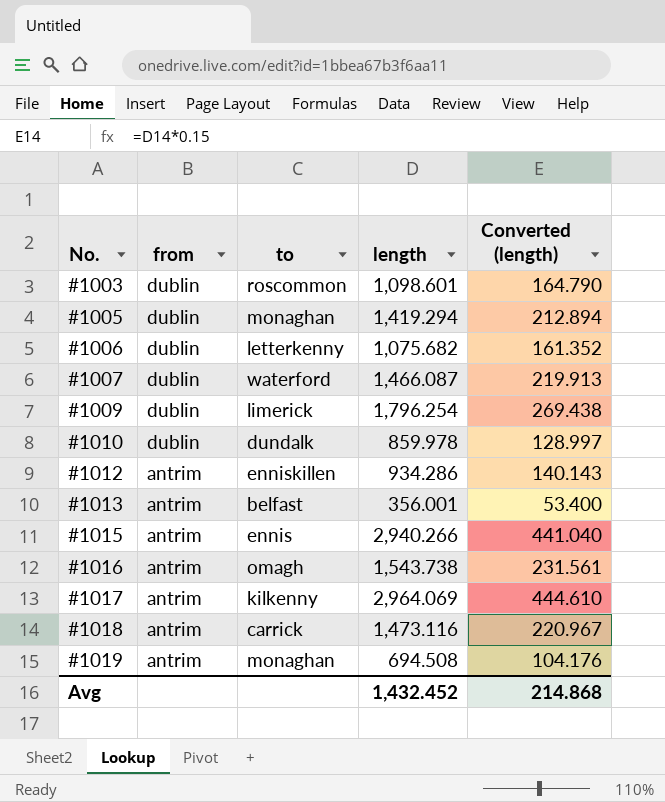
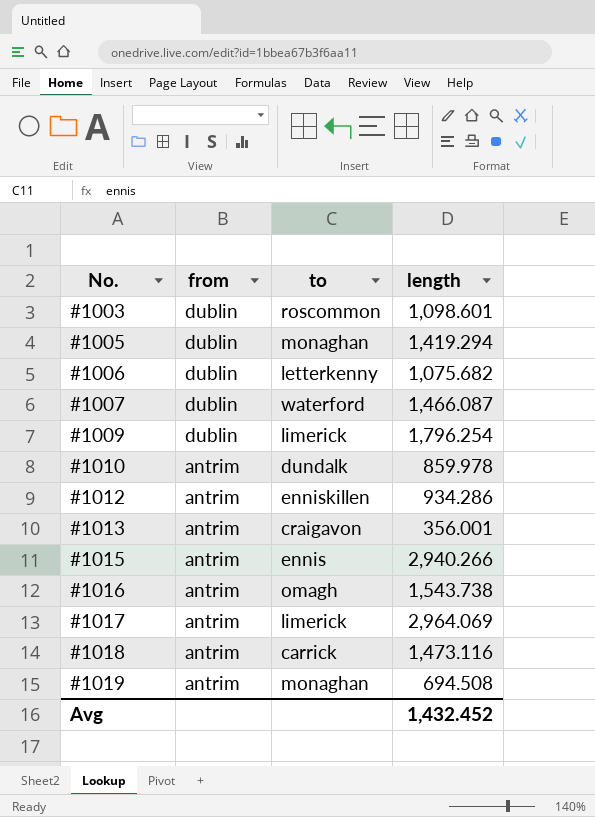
column Converted (length) | formula: [length] * 0.15 -> none
#1010 | from: dublin -> antrim
#1013 | to: belfast -> craigavon
#1017 | to: kilkenny -> limerick

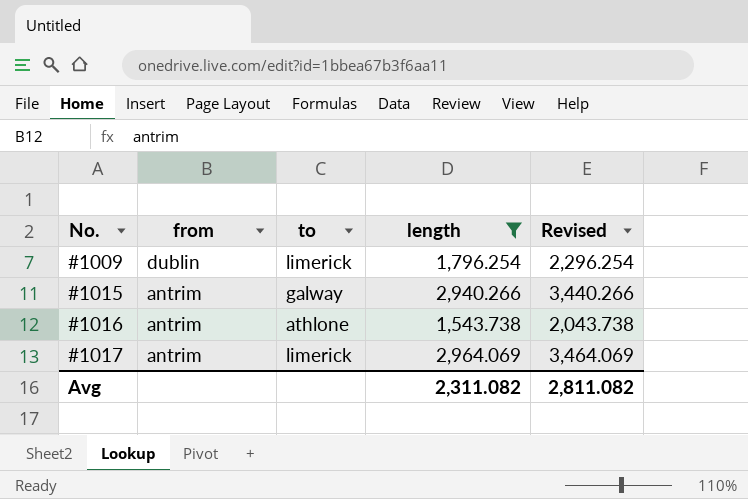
filter: none -> length >= 1,543.738
column Revised | formula: none -> [length] + 500
#1015 | to: ennis -> galway
#1016 | to: omagh -> athlone
Avg | length: 1,432.452 -> 2,311.082

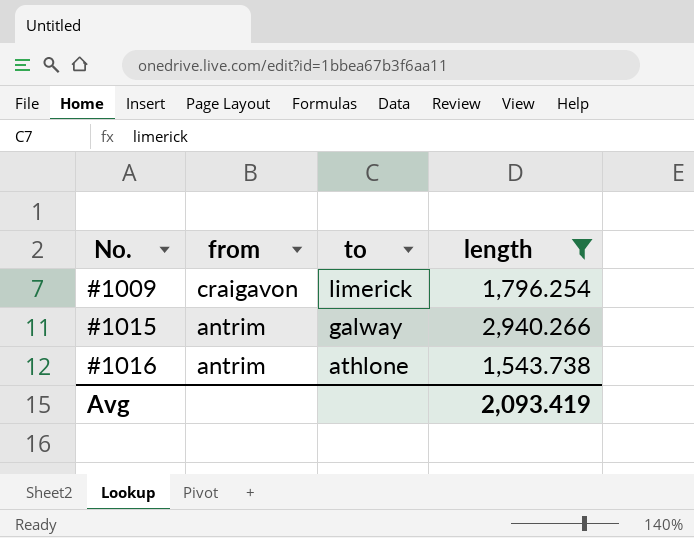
column Revised | formula: [length] + 500 -> none
row #1017: antrim | limerick | 2,964.069 | 3,464.069 -> none
#1009 | from: dublin -> craigavon
Avg | length: 2,311.082 -> 2,093.419

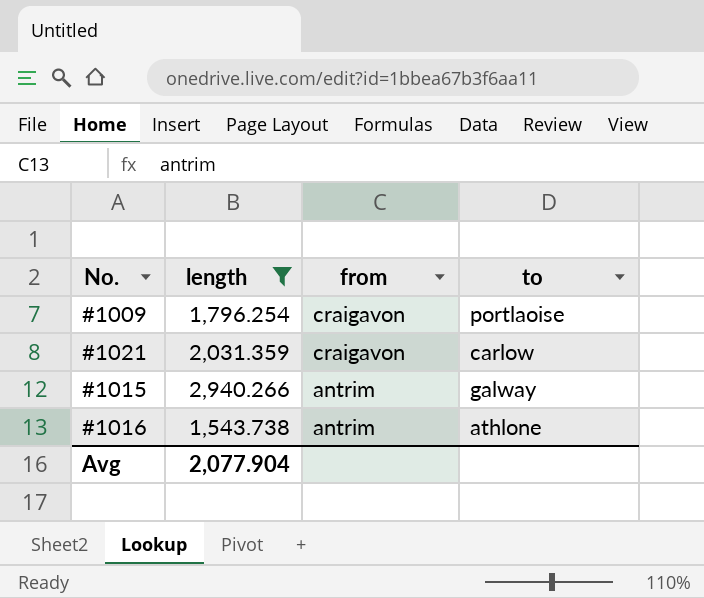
column length | position: 4 -> 2
#1009 | to: limerick -> portlaoise
row #1021: none -> 2,031.359 | craigavon | carlow
Avg | length: 2,093.419 -> 2,077.904

